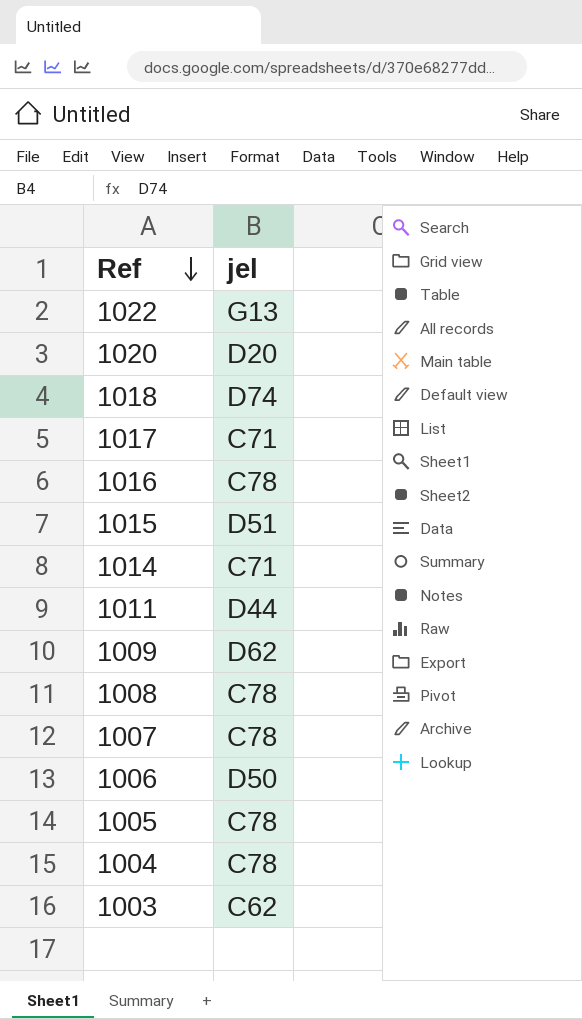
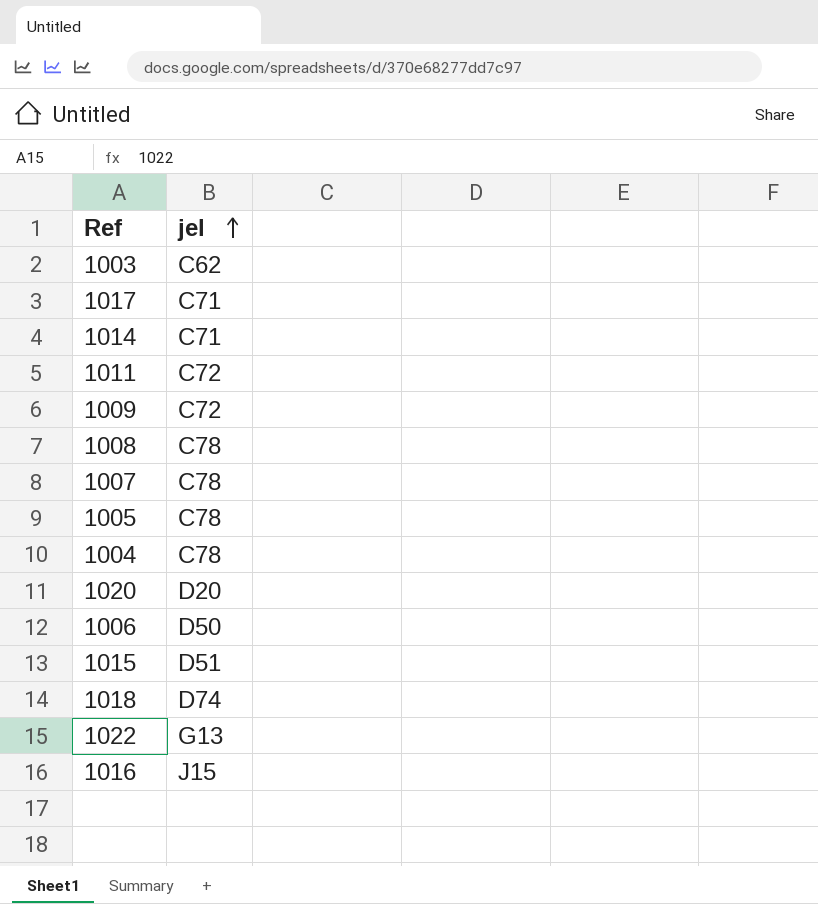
row order: Ref descending -> jel ascending
1011 | jel: D44 -> C72
1009 | jel: D62 -> C72
1016 | jel: C78 -> J15

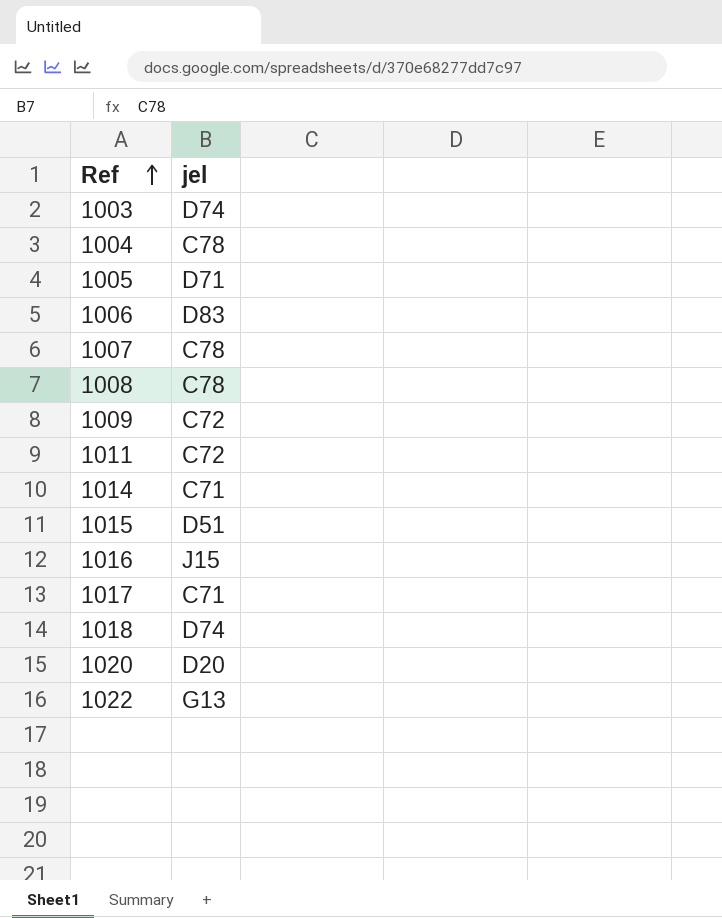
row order: jel ascending -> Ref ascending
1003 | jel: C62 -> D74
1005 | jel: C78 -> D71
1006 | jel: D50 -> D83

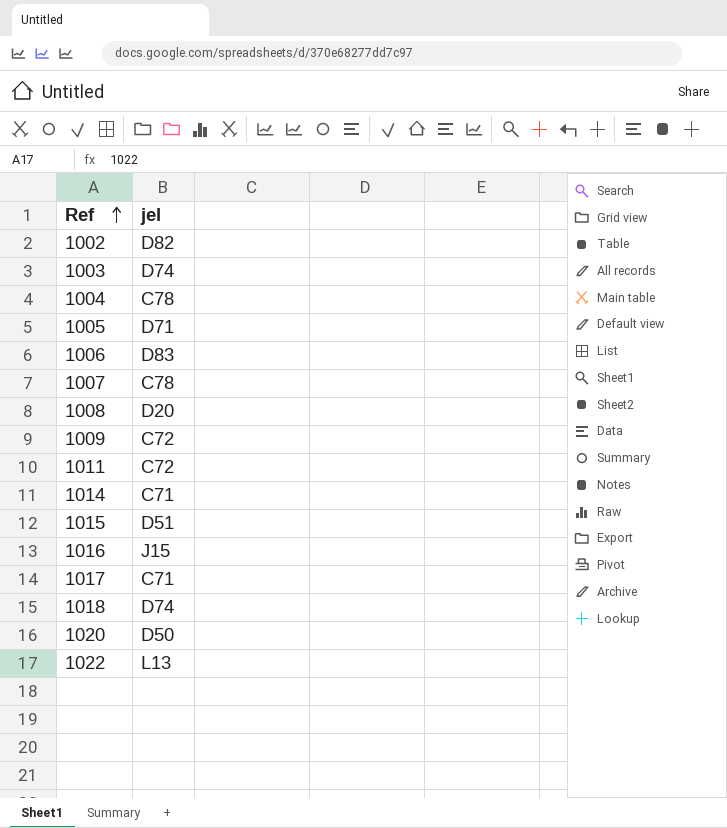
row 1002: none -> D82
1008 | jel: C78 -> D20
1020 | jel: D20 -> D50
1022 | jel: G13 -> L13

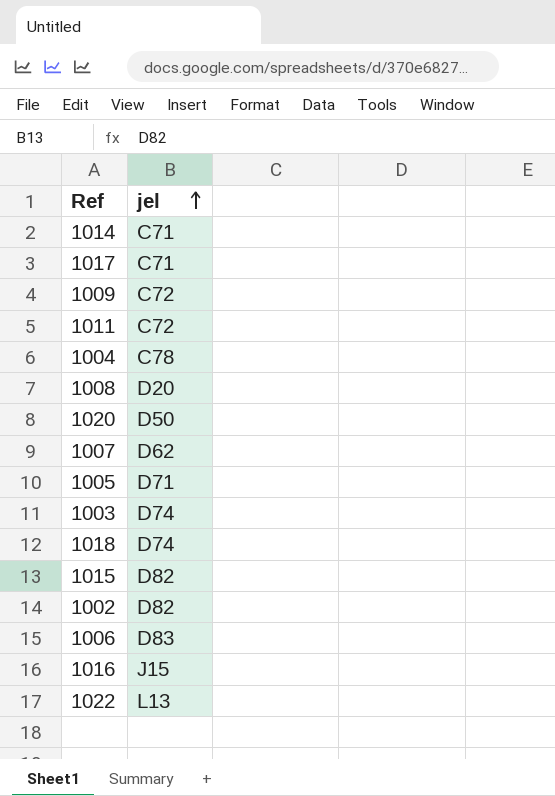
row order: Ref ascending -> jel ascending
1007 | jel: C78 -> D62
1015 | jel: D51 -> D82

